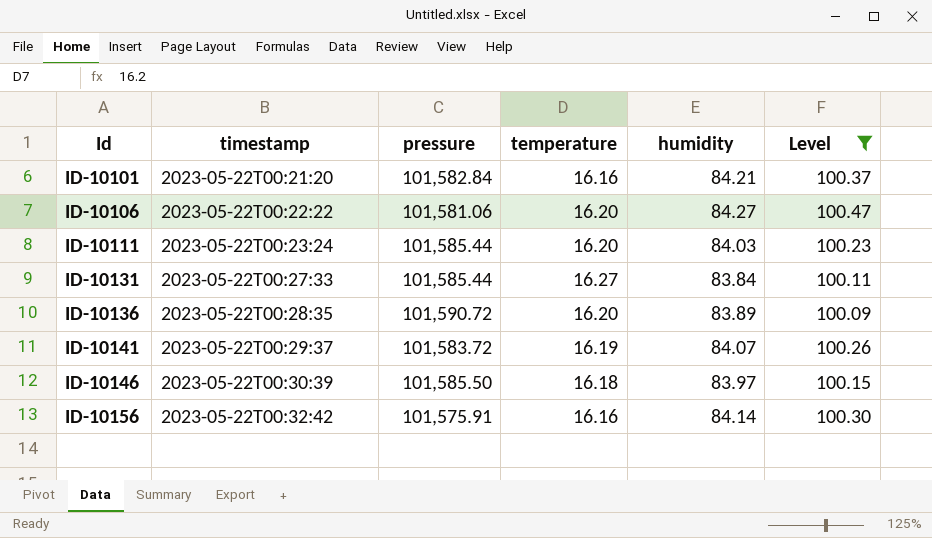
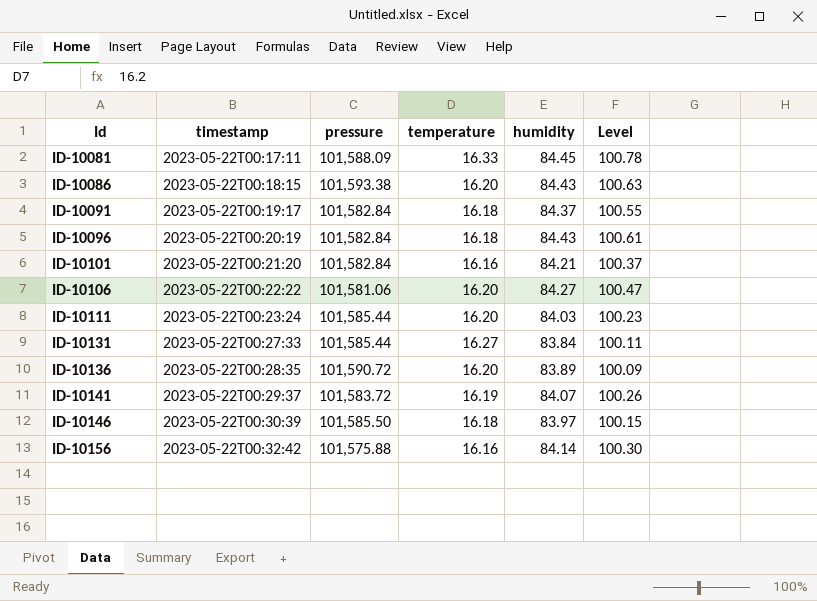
filter: Level <= 100.47 -> none
ID-10156 | pressure: 101,575.91 -> 101,575.88

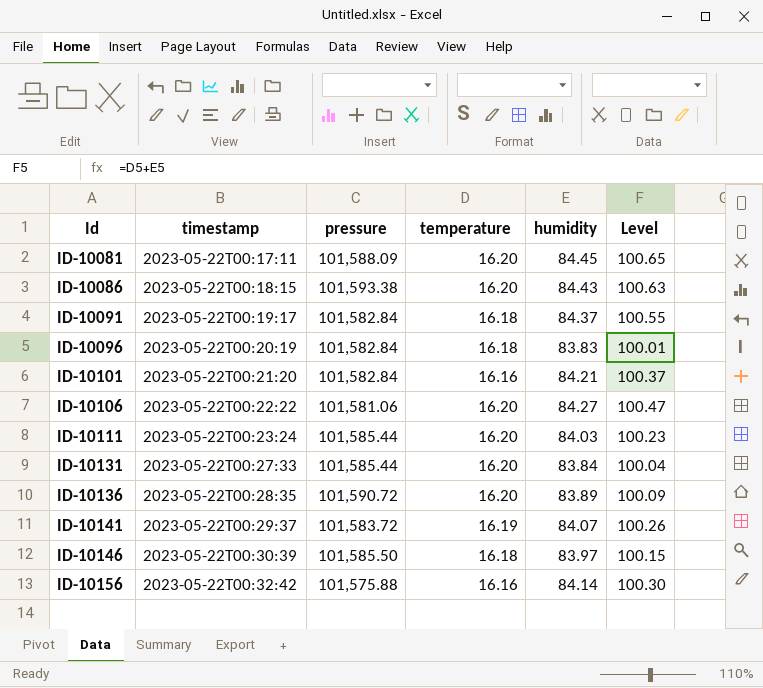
ID-10081 | temperature: 16.33 -> 16.20
ID-10081 | Level: 100.78 -> 100.65
ID-10096 | humidity: 84.43 -> 83.83
ID-10096 | Level: 100.61 -> 100.01
ID-10131 | temperature: 16.27 -> 16.20
ID-10131 | Level: 100.11 -> 100.04

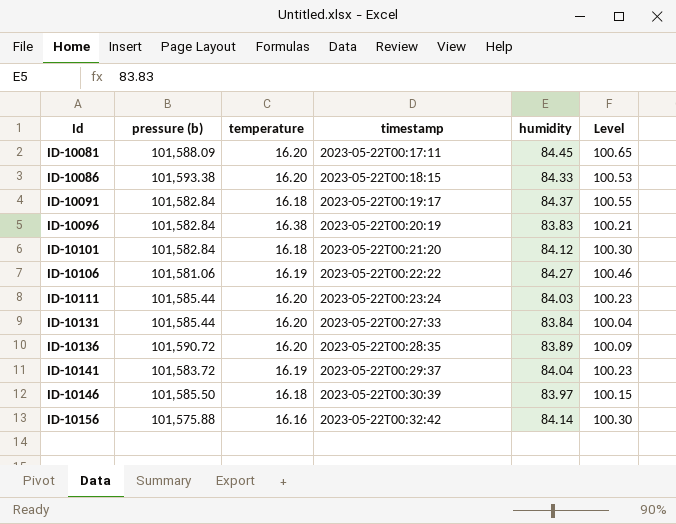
column name: pressure -> pressure (b)
column timestamp | position: 2 -> 4
ID-10086 | humidity: 84.43 -> 84.33
ID-10086 | Level: 100.63 -> 100.53
ID-10096 | temperature: 16.18 -> 16.38
ID-10096 | Level: 100.01 -> 100.21
ID-10101 | temperature: 16.16 -> 16.18
ID-10101 | humidity: 84.21 -> 84.12
ID-10101 | Level: 100.37 -> 100.30
ID-10106 | temperature: 16.20 -> 16.19
ID-10106 | Level: 100.47 -> 100.46
ID-10141 | humidity: 84.07 -> 84.04
ID-10141 | Level: 100.26 -> 100.23

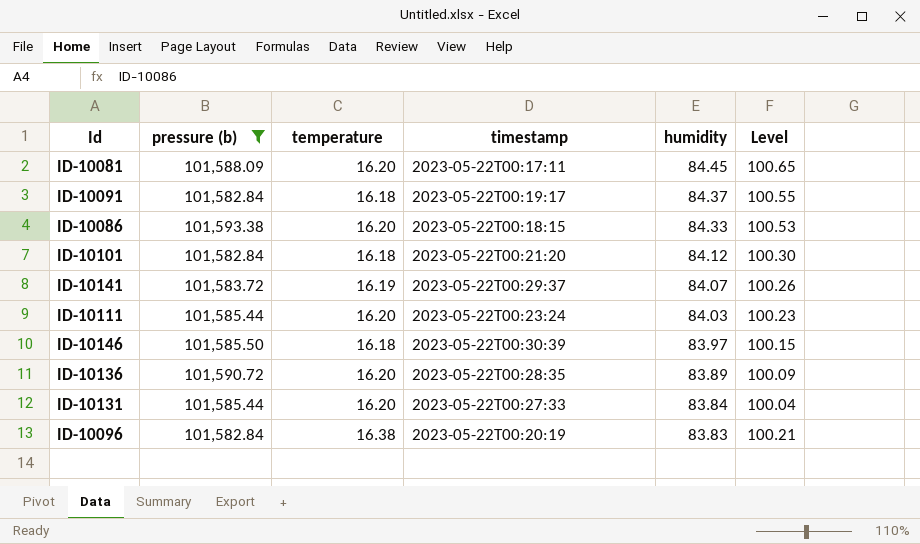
filter: none -> pressure (b) >= 101,582.84
row order: Id ascending -> humidity descending
ID-10141 | humidity: 84.04 -> 84.07
ID-10141 | Level: 100.23 -> 100.26

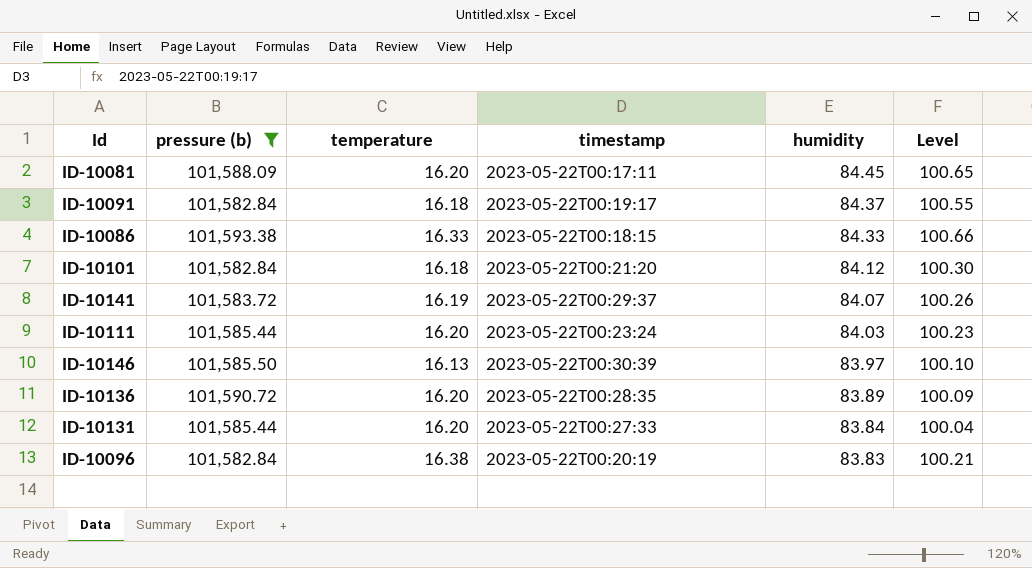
ID-10086 | temperature: 16.20 -> 16.33
ID-10086 | Level: 100.53 -> 100.66
ID-10146 | temperature: 16.18 -> 16.13
ID-10146 | Level: 100.15 -> 100.10

